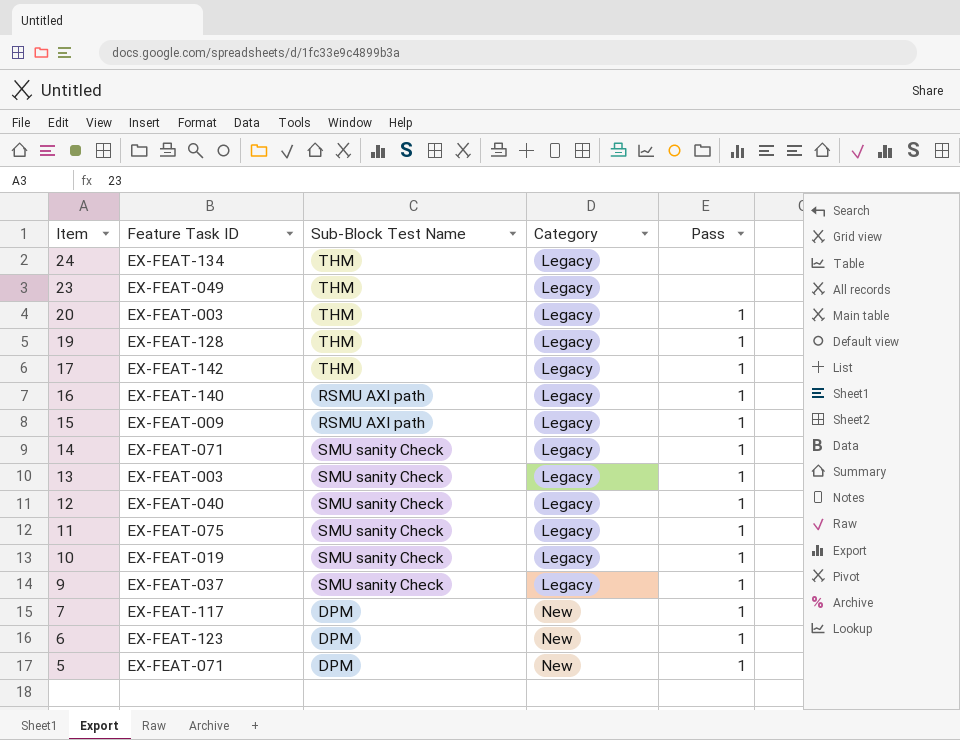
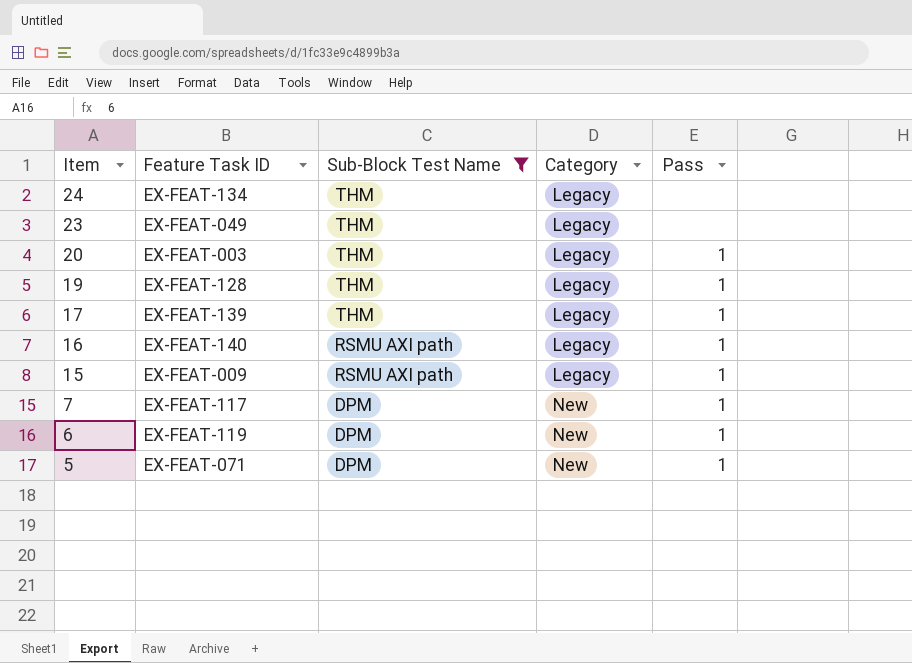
filter: none -> Sub-Block Test Name != SMU sanity Check
17 | Feature Task ID: EX-FEAT-142 -> EX-FEAT-139
6 | Feature Task ID: EX-FEAT-123 -> EX-FEAT-119

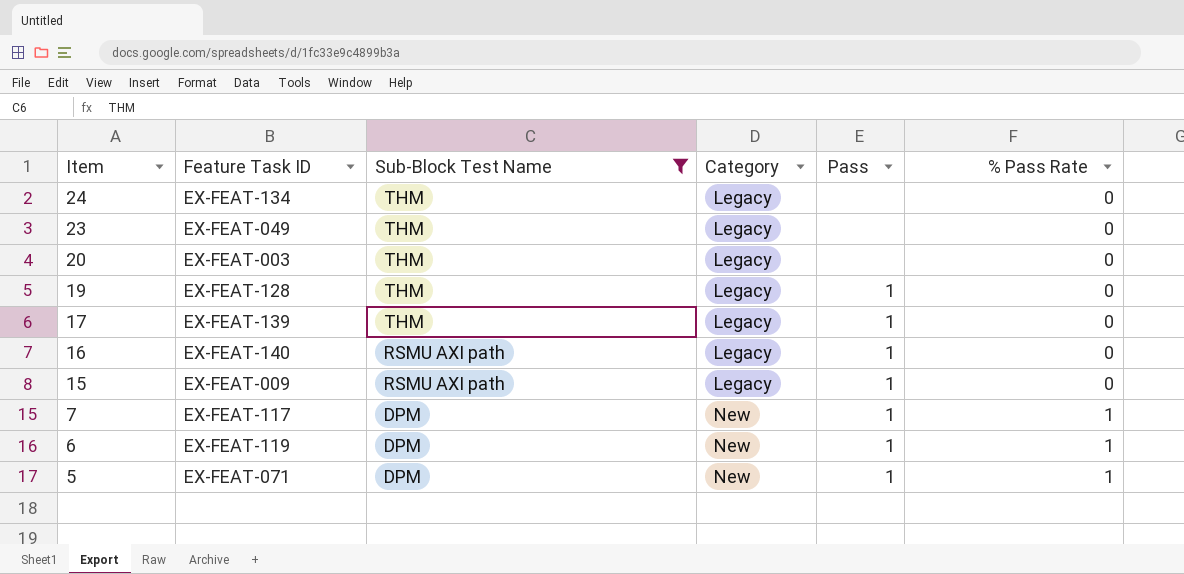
column % Pass Rate | position: none -> 6
20 | Pass: 1 -> none

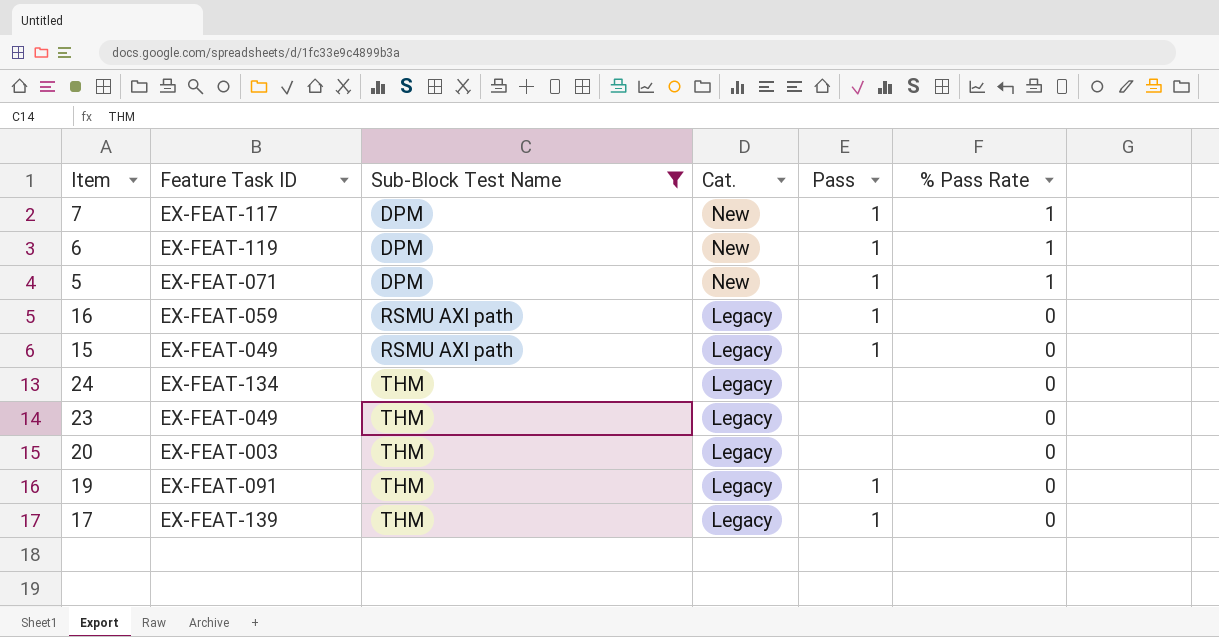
row order: Item descending -> Sub-Block Test Name ascending
column name: Category -> Cat.
16 | Feature Task ID: EX-FEAT-140 -> EX-FEAT-059
15 | Feature Task ID: EX-FEAT-009 -> EX-FEAT-049
19 | Feature Task ID: EX-FEAT-128 -> EX-FEAT-091

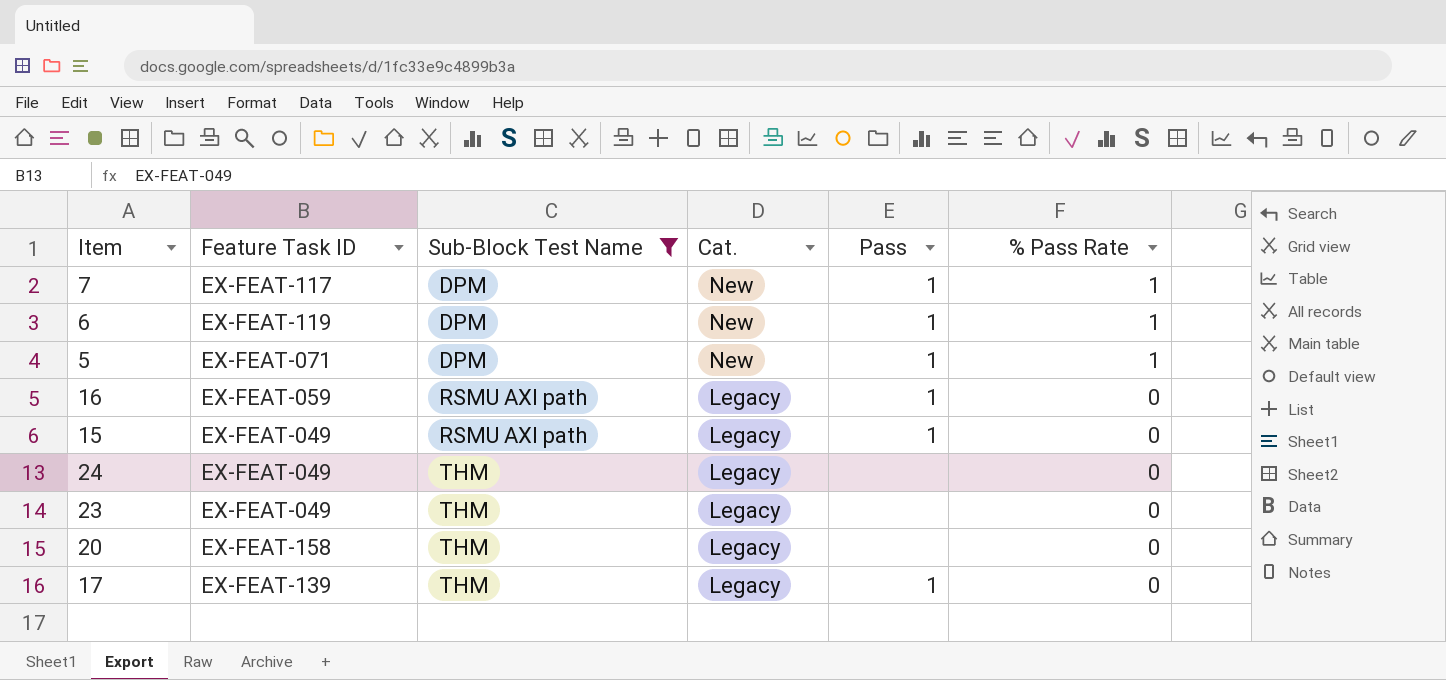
row 19: EX-FEAT-091 | THM | Legacy | 1 | 0 -> none
24 | Feature Task ID: EX-FEAT-134 -> EX-FEAT-049
20 | Feature Task ID: EX-FEAT-003 -> EX-FEAT-158

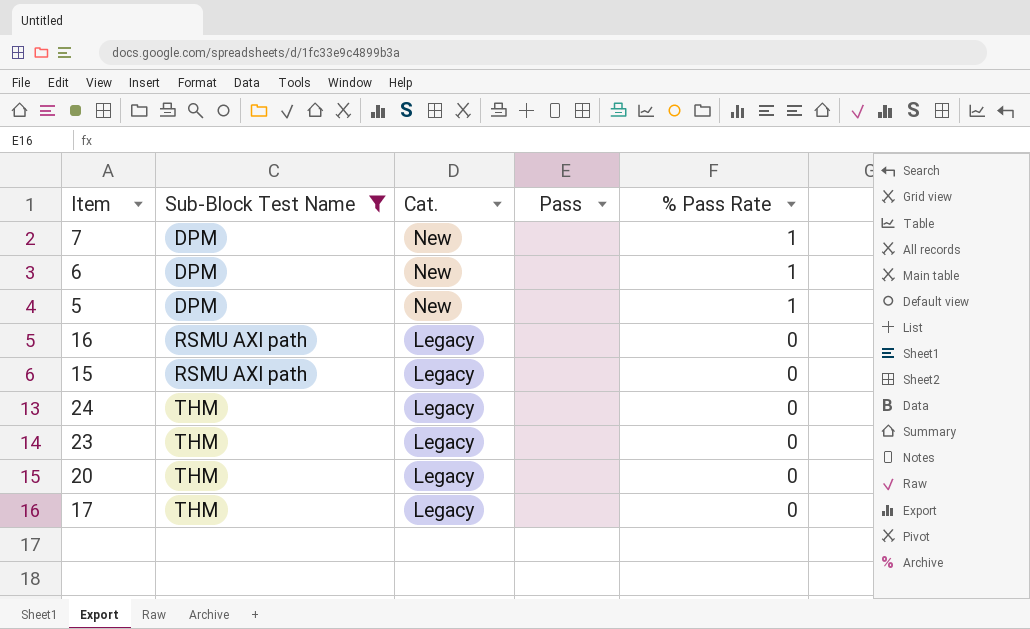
column Feature Task ID | position: 2 -> none
7 | Pass: 1 -> none
6 | Pass: 1 -> none
5 | Pass: 1 -> none
16 | Pass: 1 -> none
15 | Pass: 1 -> none
17 | Pass: 1 -> none

